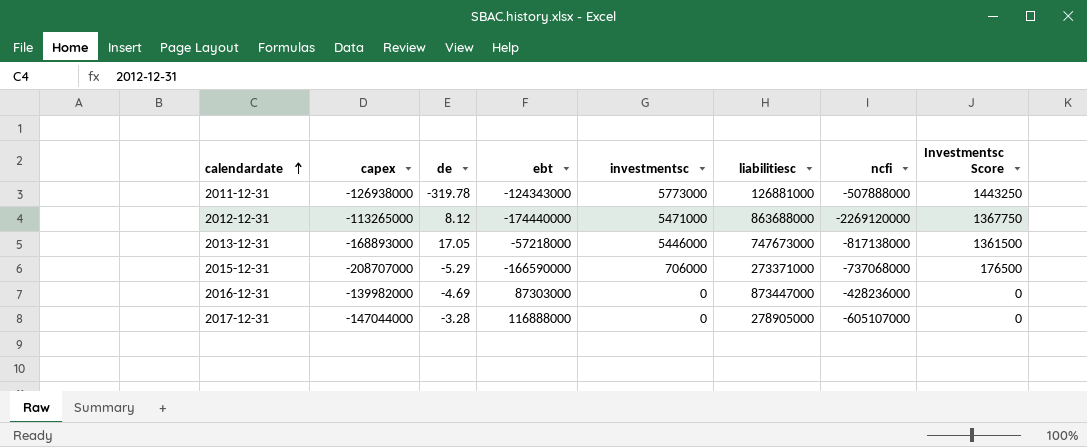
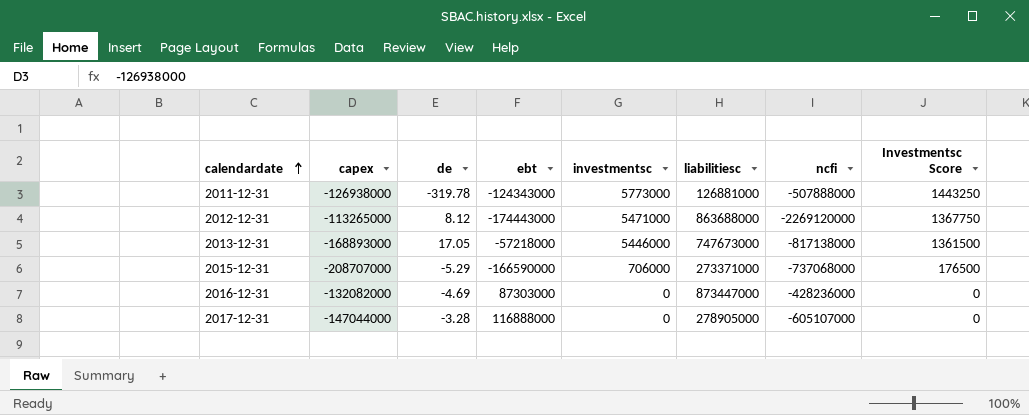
2012-12-31 | ebt: -174440000 -> -174443000
2016-12-31 | capex: -139982000 -> -132082000

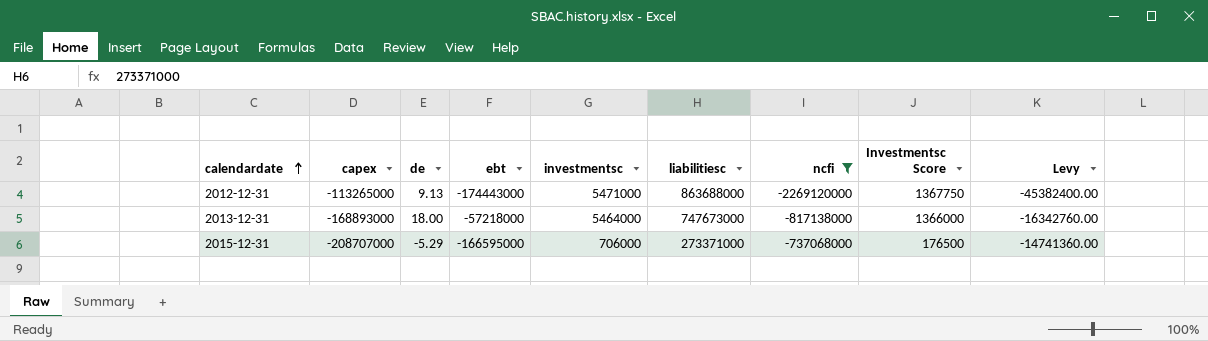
filter: none -> ncfi <= -737068000
column Levy | formula: none -> [ncfi] * 0.02
2012-12-31 | de: 8.12 -> 9.13
2013-12-31 | de: 17.05 -> 18.00
2013-12-31 | investmentsc: 5446000 -> 5464000
2013-12-31 | Investmentsc Score: 1361500 -> 1366000
2015-12-31 | ebt: -166590000 -> -166595000

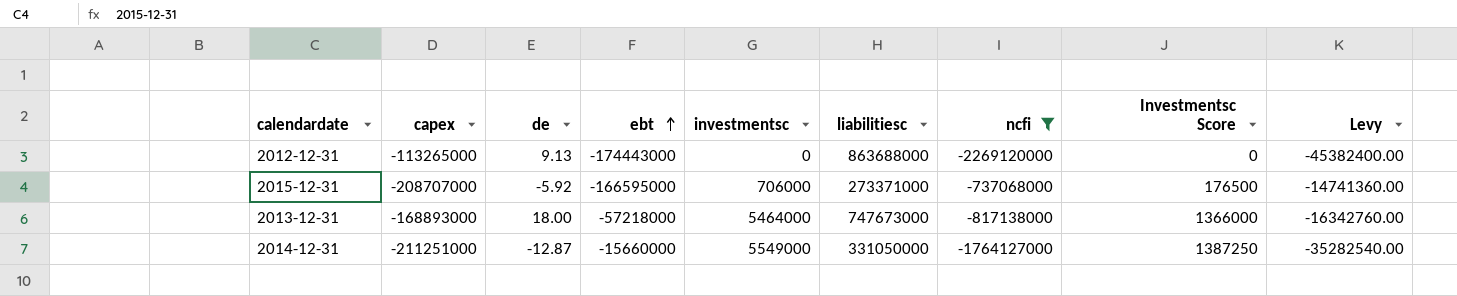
row order: calendardate ascending -> ebt ascending
2012-12-31 | investmentsc: 5471000 -> 0
2012-12-31 | Investmentsc Score: 1367750 -> 0
2015-12-31 | de: -5.29 -> -5.92
row 2014-12-31: none -> -211251000 | -12.87 | -15660000 | 5549000 | 331050000 | -1764127000 | 1387250 | -35282540.00

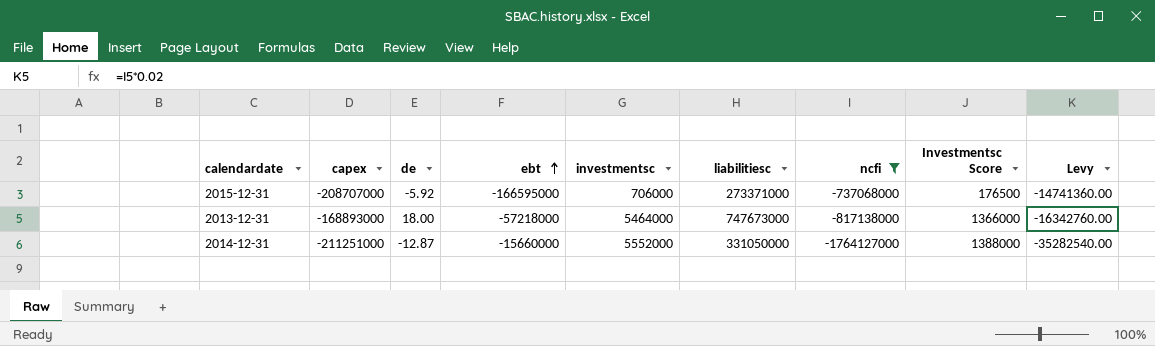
row 2012-12-31: -113265000 | 9.13 | -174443000 | 0 | 863688000 | -2269120000 | 0 | -45382400.00 -> none
2014-12-31 | investmentsc: 5549000 -> 5552000
2014-12-31 | Investmentsc Score: 1387250 -> 1388000

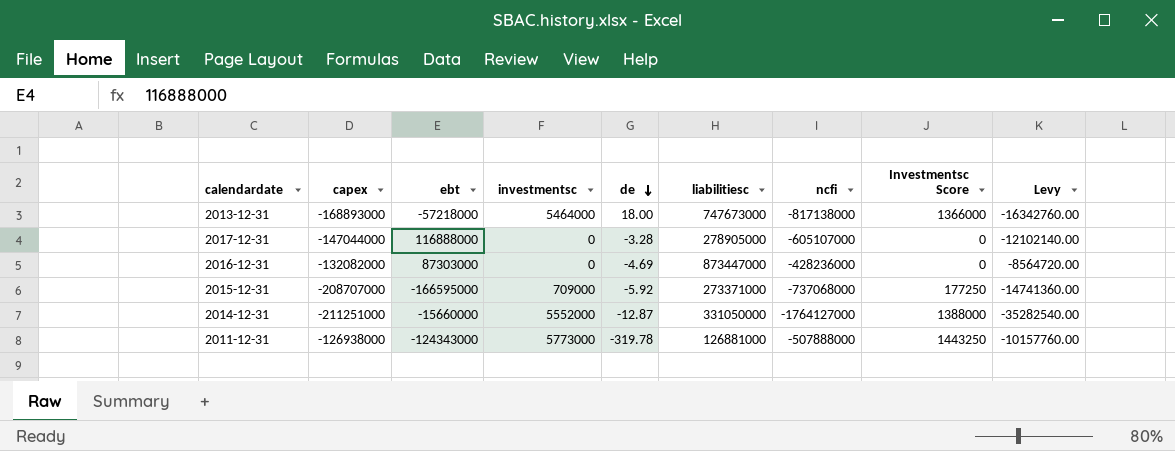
filter: ncfi <= -737068000 -> none
row order: ebt ascending -> de descending
column de | position: 3 -> 5
2015-12-31 | investmentsc: 706000 -> 709000
2015-12-31 | Investmentsc Score: 176500 -> 177250

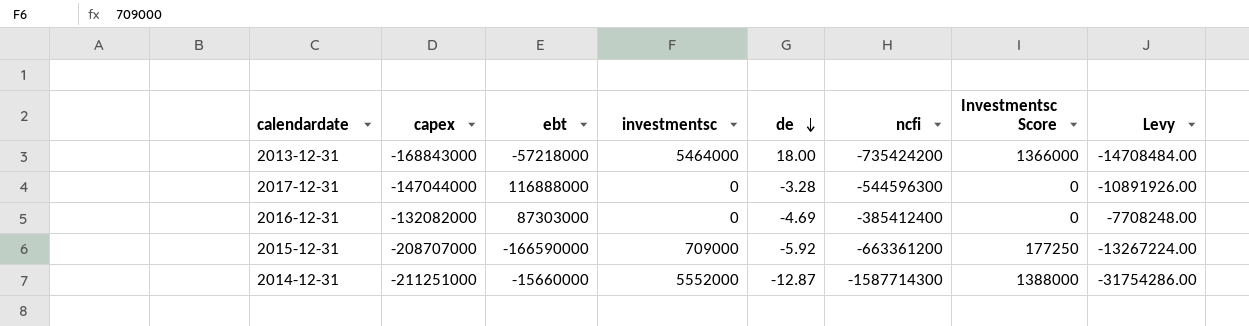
column liabilitiesc | position: 6 -> none
row 2011-12-31: -126938000 | -124343000 | 5773000 | -319.78 | 126881000 | -507888000 | 1443250 | -10157760.00 -> none
2013-12-31 | capex: -168893000 -> -168843000
2013-12-31 | ncfi: -817138000 -> -735424200
2013-12-31 | Levy: -16342760.00 -> -14708484.00
2017-12-31 | ncfi: -605107000 -> -544596300
2017-12-31 | Levy: -12102140.00 -> -10891926.00
2016-12-31 | ncfi: -428236000 -> -385412400
2016-12-31 | Levy: -8564720.00 -> -7708248.00
2015-12-31 | ebt: -166595000 -> -166590000
2015-12-31 | ncfi: -737068000 -> -663361200
2015-12-31 | Levy: -14741360.00 -> -13267224.00
2014-12-31 | ncfi: -1764127000 -> -1587714300
2014-12-31 | Levy: -35282540.00 -> -31754286.00

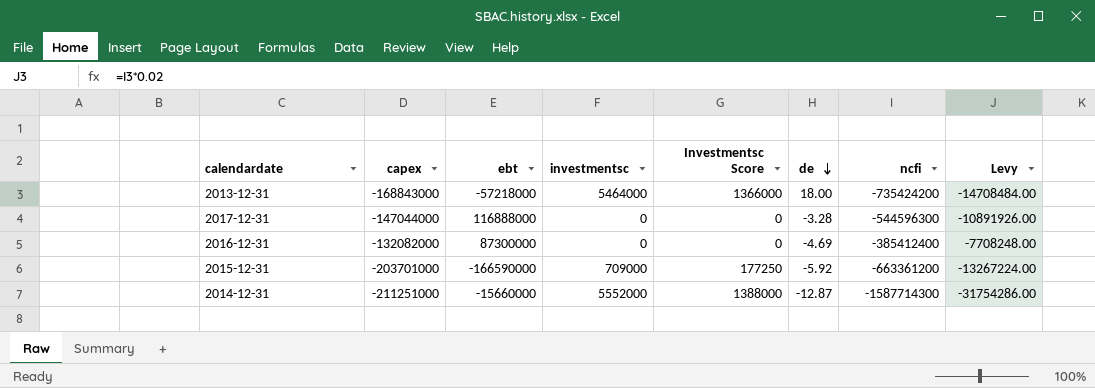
column Investmentsc Score | position: 7 -> 5
2016-12-31 | ebt: 87303000 -> 87300000
2015-12-31 | capex: -208707000 -> -203701000

